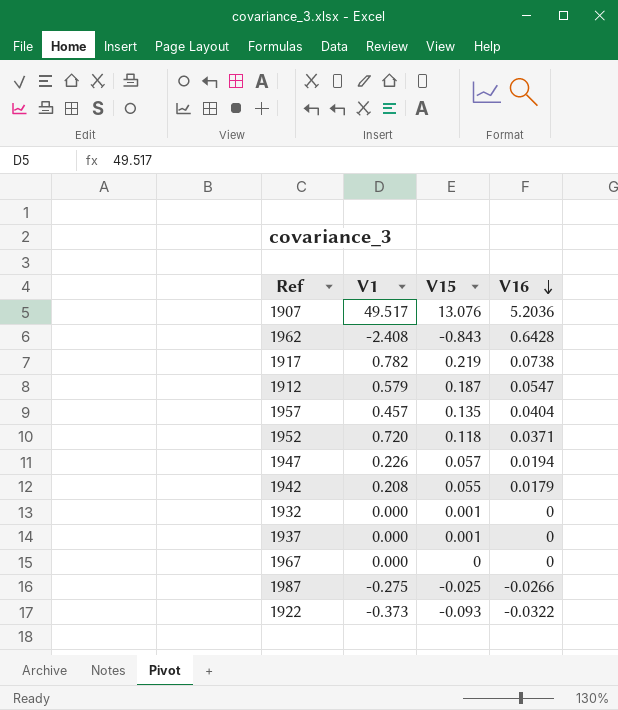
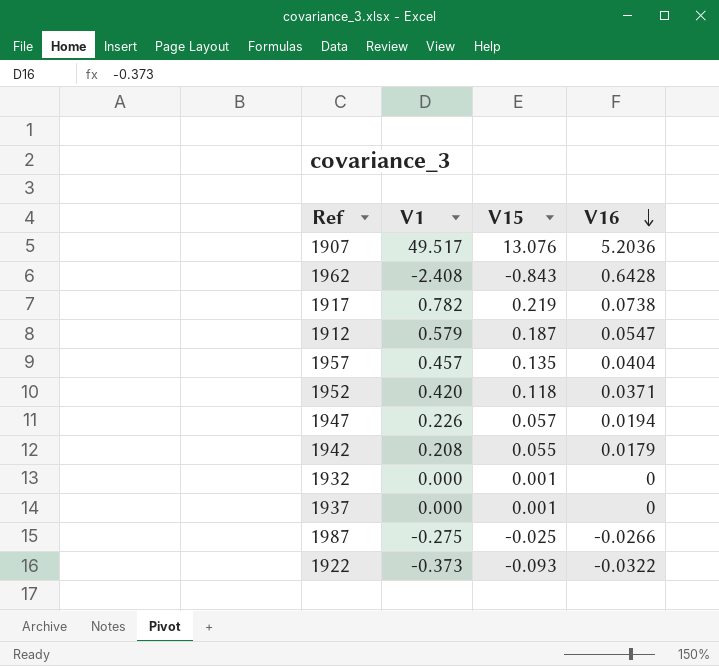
row 1967: 0.000 | 0 | 0 -> none
1952 | V1: 0.720 -> 0.420

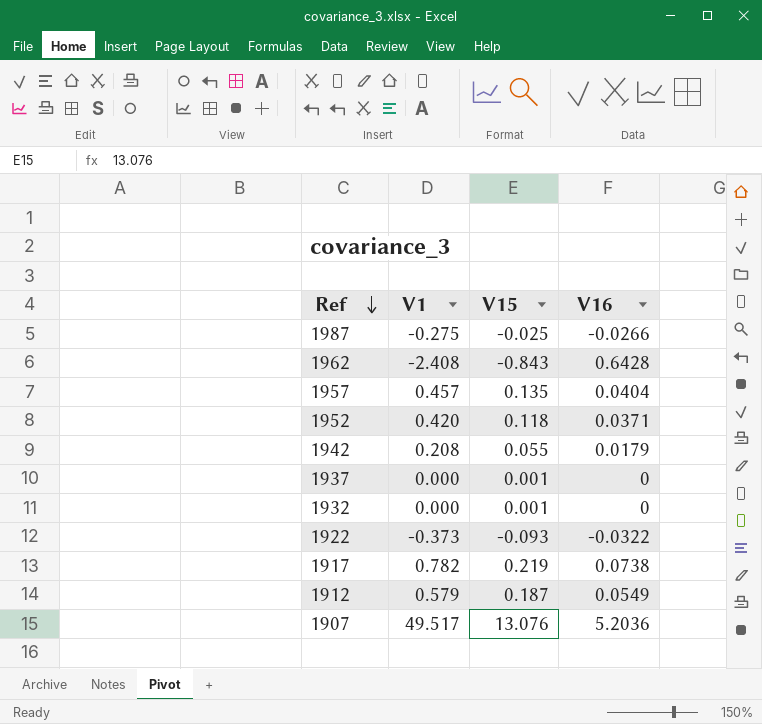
row order: V16 descending -> Ref descending
row 1947: 0.226 | 0.057 | 0.0194 -> none
1912 | V16: 0.0547 -> 0.0549

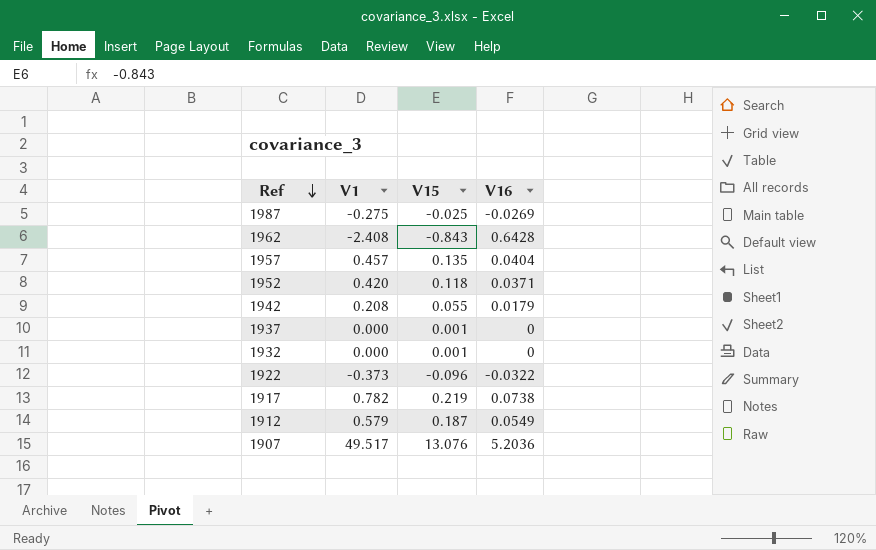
1987 | V16: -0.0266 -> -0.0269
1922 | V15: -0.093 -> -0.096

